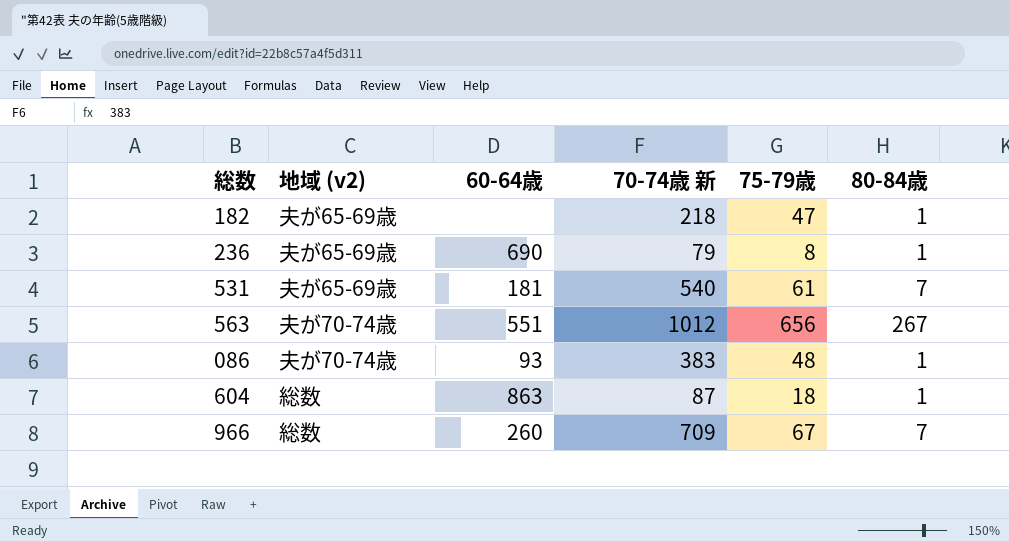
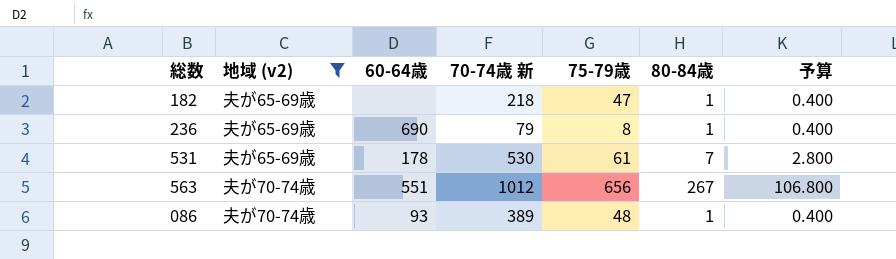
filter: none -> 地域 (v2) != 総数
column 予算 | formula: none -> [80-84歳] * 0.4
531 | 60-64歳: 181 -> 178
531 | 70-74歳 新: 540 -> 530
086 | 70-74歳 新: 383 -> 389

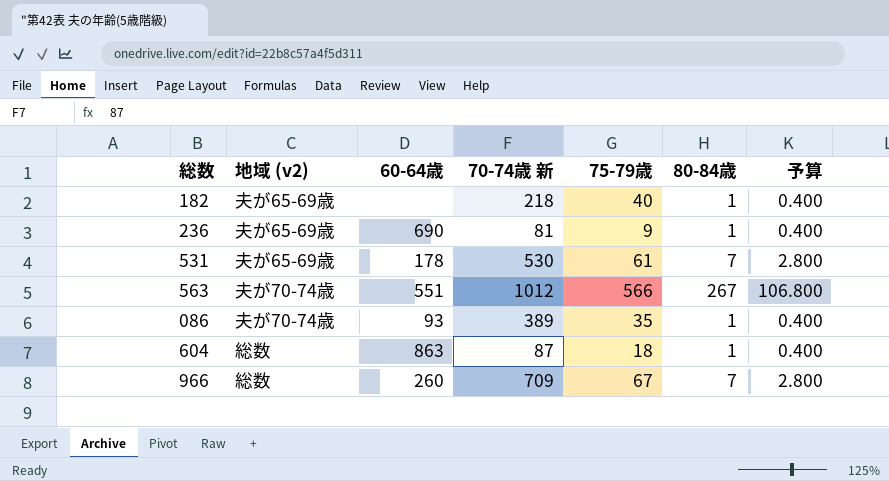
filter: 地域 (v2) != 総数 -> none
182 | 75-79歳: 47 -> 40
236 | 70-74歳 新: 79 -> 81
236 | 75-79歳: 8 -> 9
563 | 75-79歳: 656 -> 566
086 | 75-79歳: 48 -> 35

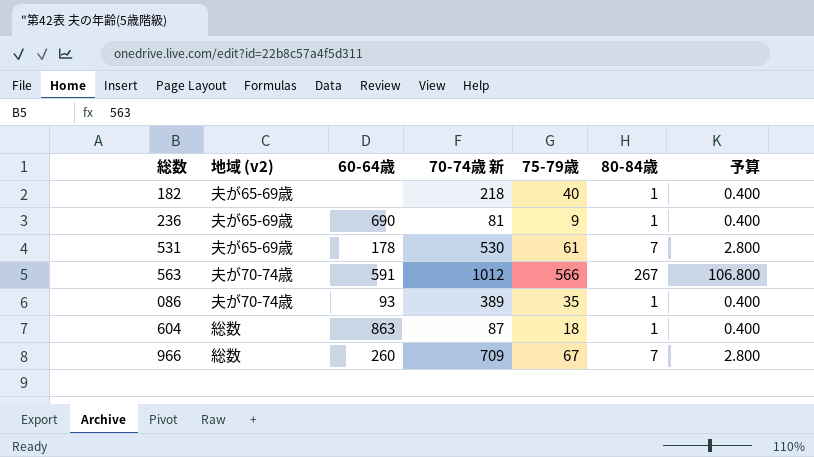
563 | 60-64歳: 551 -> 591

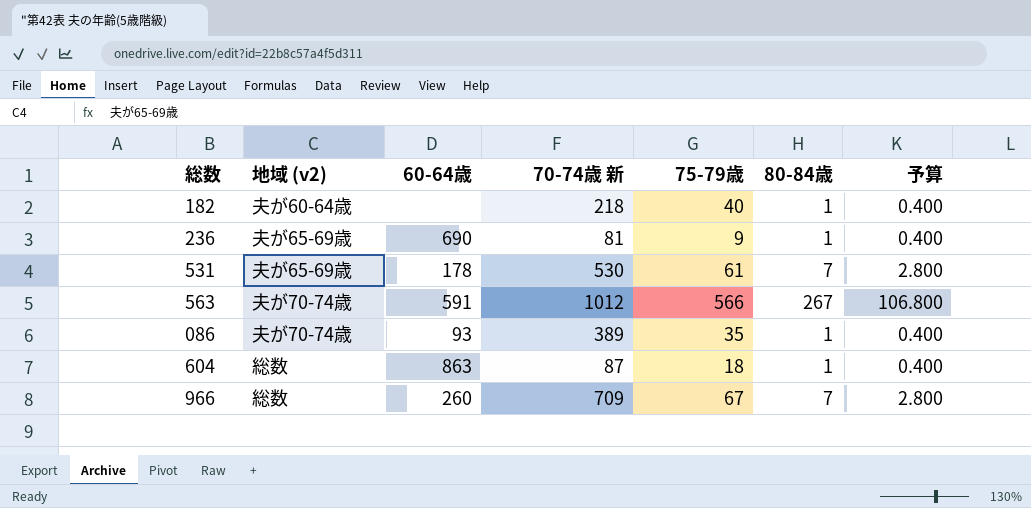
182 | 地域 (v2): 夫が65-69歳 -> 夫が60-64歳

